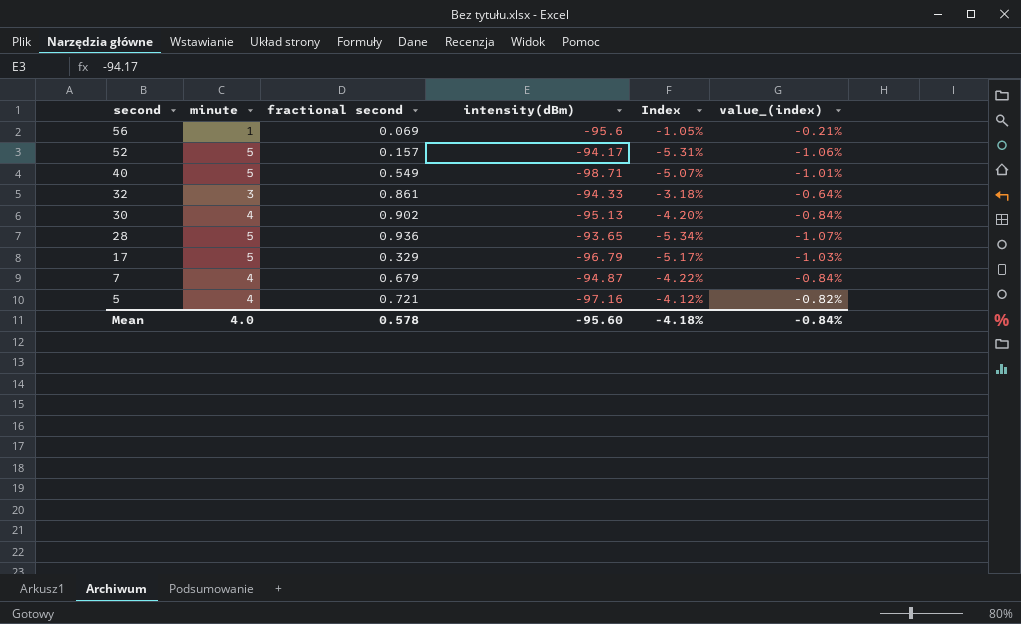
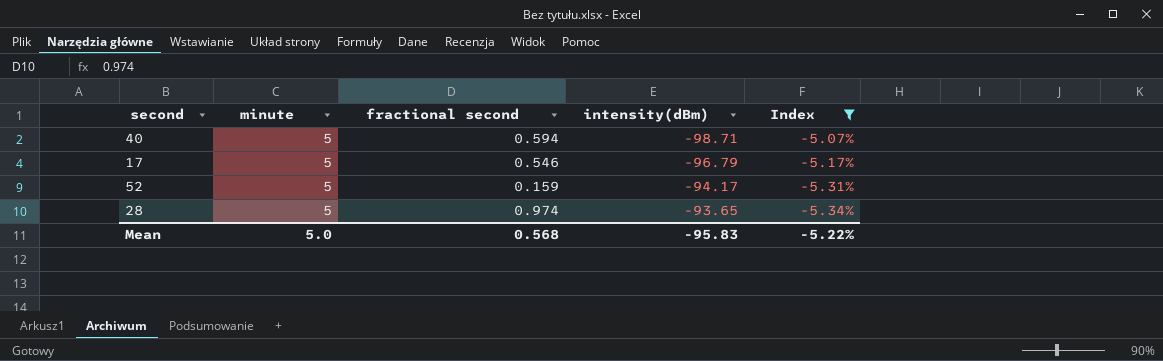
filter: none -> Index <= -5.07%
row order: second descending -> intensity(dBm) ascending
column value_(index) | formula: [Index] * 0.2 -> none
40 | fractional second: 0.549 -> 0.594
17 | fractional second: 0.329 -> 0.546
52 | fractional second: 0.157 -> 0.159
28 | fractional second: 0.936 -> 0.974
Mean | minute: 4.0 -> 5.0
Mean | fractional second: 0.578 -> 0.568
Mean | intensity(dBm): -95.60 -> -95.83
Mean | Index: -4.18% -> -5.22%

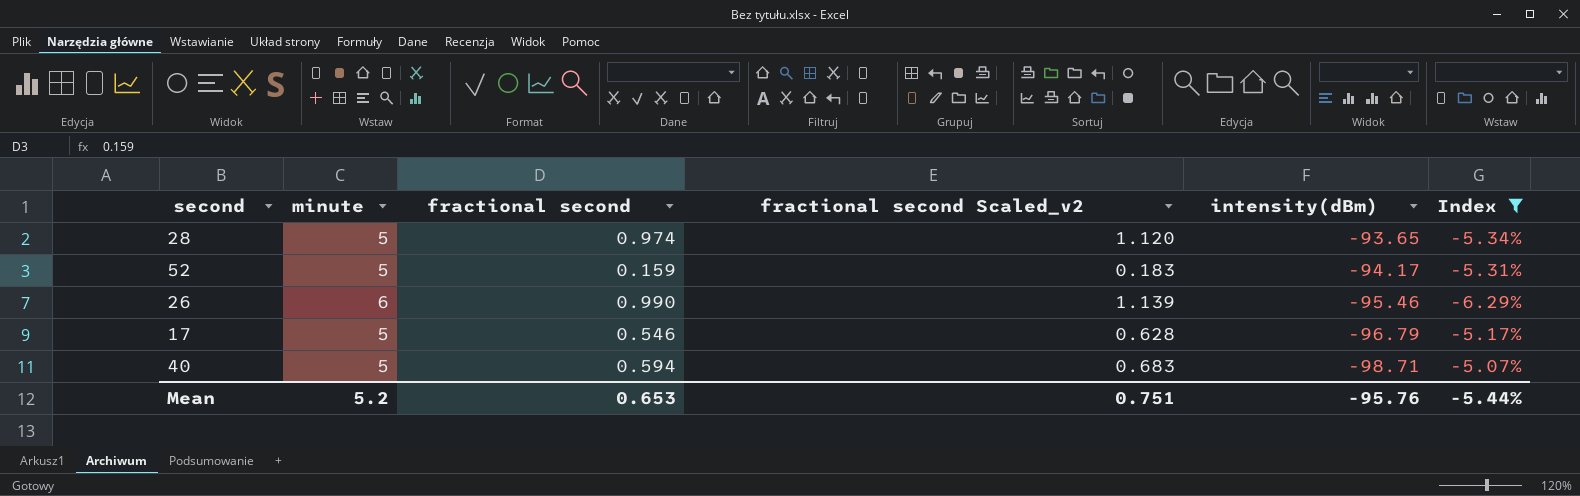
row order: intensity(dBm) ascending -> intensity(dBm) descending
column fractional second Scaled_v2 | formula: none -> [fractional second] * 1.15
row 26: none -> 6 | 0.990 | 1.139 | -95.46 | -6.29%
Mean | minute: 5.0 -> 5.2
Mean | fractional second: 0.568 -> 0.653
Mean | intensity(dBm): -95.83 -> -95.76
Mean | Index: -5.22% -> -5.44%

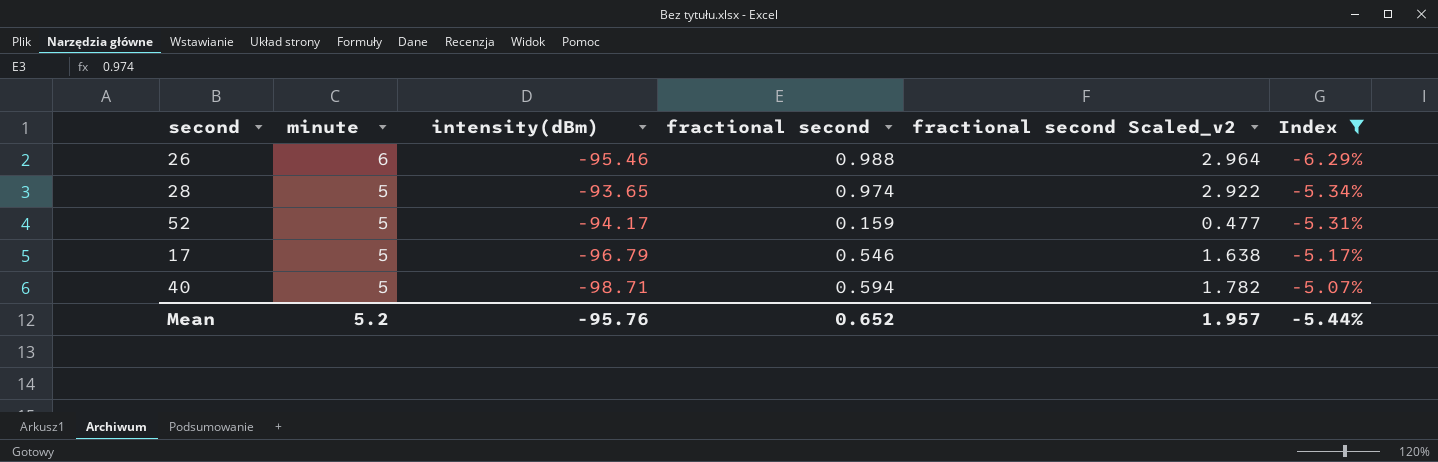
row order: intensity(dBm) descending -> minute descending
column intensity(dBm) | position: 5 -> 3
column fractional second Scaled_v2 | formula: [fractional second] * 1.15 -> [fractional second] * 3
26 | fractional second: 0.990 -> 0.988
Mean | fractional second: 0.653 -> 0.652
Mean | fractional second Scaled_v2: 0.751 -> 1.957

